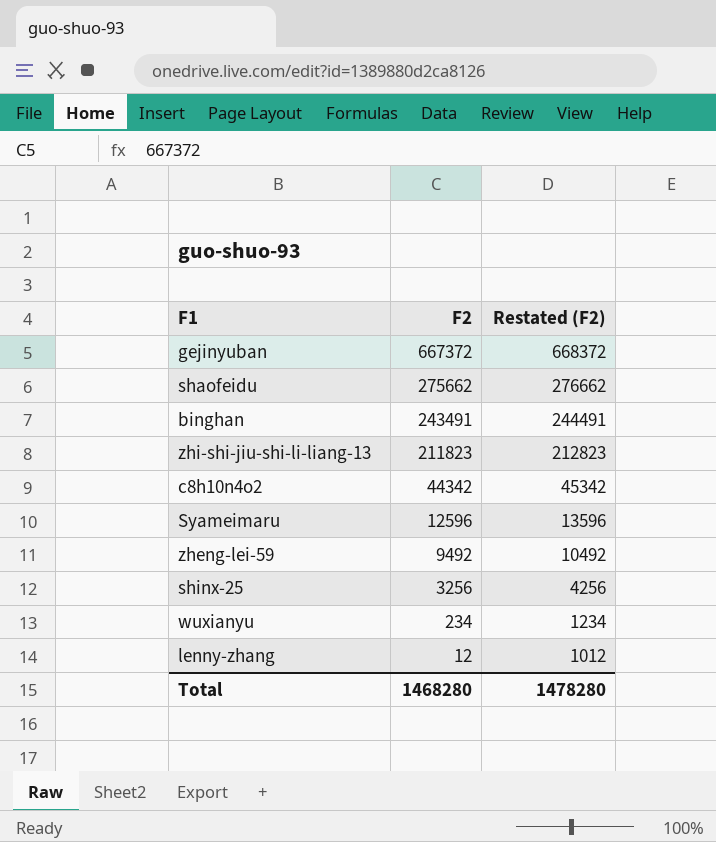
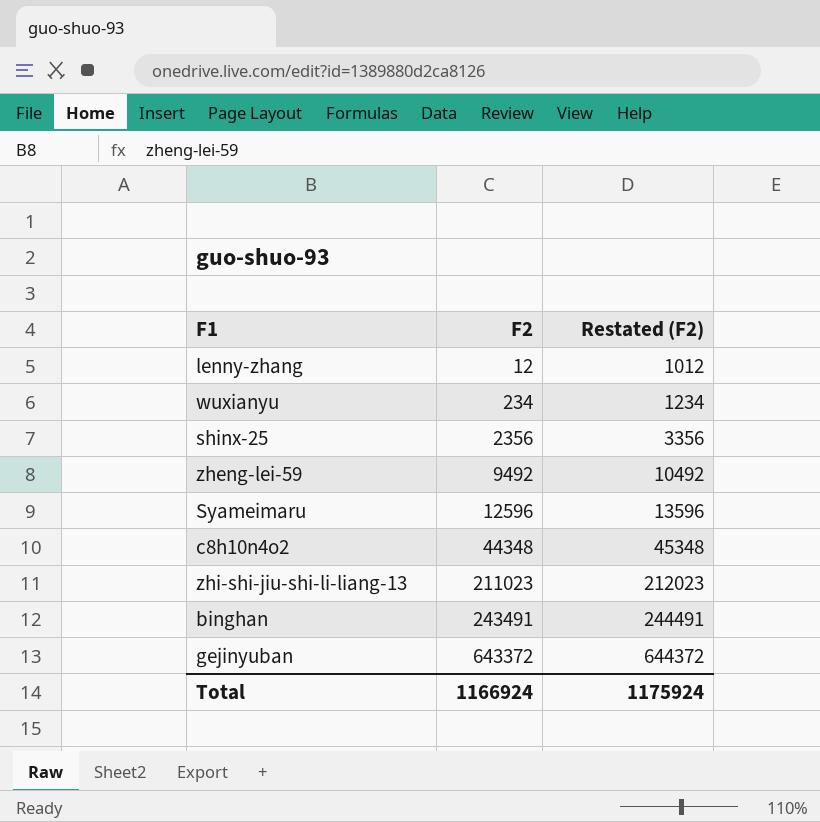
row order: F2 descending -> F2 ascending
row shaofeidu: 275662 | 276662 -> none
shinx-25 | F2: 3256 -> 2356
shinx-25 | Restated (F2): 4256 -> 3356
c8h10n4o2 | F2: 44342 -> 44348
c8h10n4o2 | Restated (F2): 45342 -> 45348
zhi-shi-jiu-shi-li-liang-13 | F2: 211823 -> 211023
zhi-shi-jiu-shi-li-liang-13 | Restated (F2): 212823 -> 212023
gejinyuban | F2: 667372 -> 643372
gejinyuban | Restated (F2): 668372 -> 644372
Total | F2: 1468280 -> 1166924
Total | Restated (F2): 1478280 -> 1175924

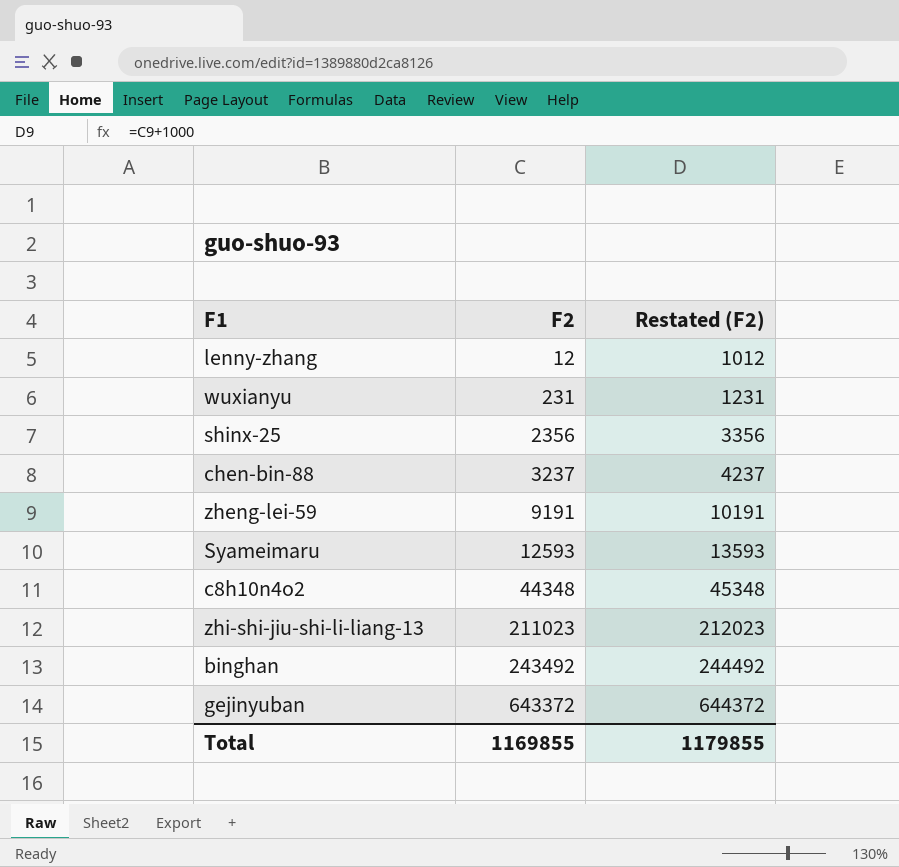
wuxianyu | F2: 234 -> 231
wuxianyu | Restated (F2): 1234 -> 1231
row chen-bin-88: none -> 3237 | 4237
zheng-lei-59 | F2: 9492 -> 9191
zheng-lei-59 | Restated (F2): 10492 -> 10191
Syameimaru | F2: 12596 -> 12593
Syameimaru | Restated (F2): 13596 -> 13593
binghan | F2: 243491 -> 243492
binghan | Restated (F2): 244491 -> 244492
Total | F2: 1166924 -> 1169855
Total | Restated (F2): 1175924 -> 1179855

